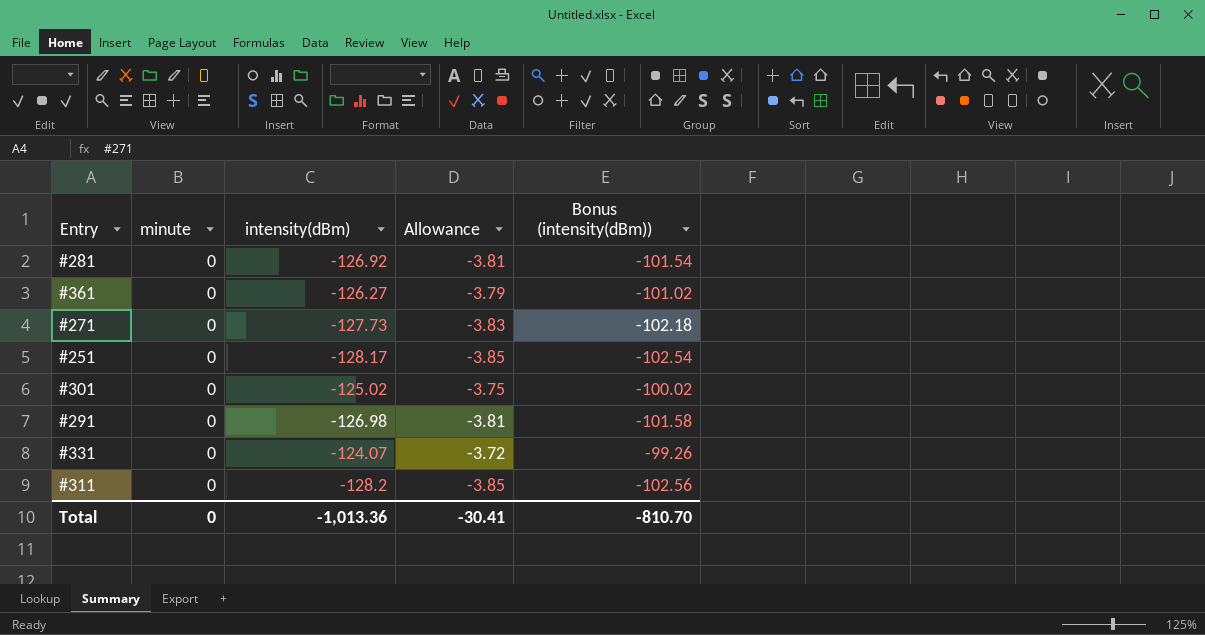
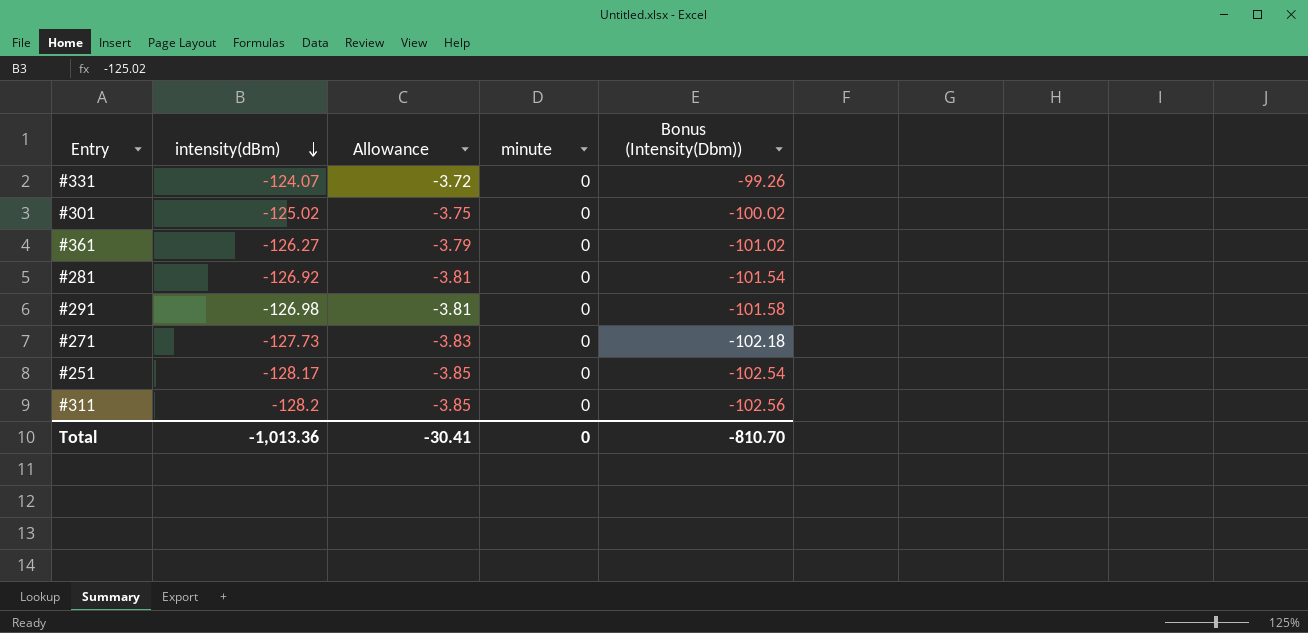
row order: none -> intensity(dBm) descending
column minute | position: 2 -> 4
column name: Bonus (intensity(dBm)) -> Bonus (Intensity(Dbm))

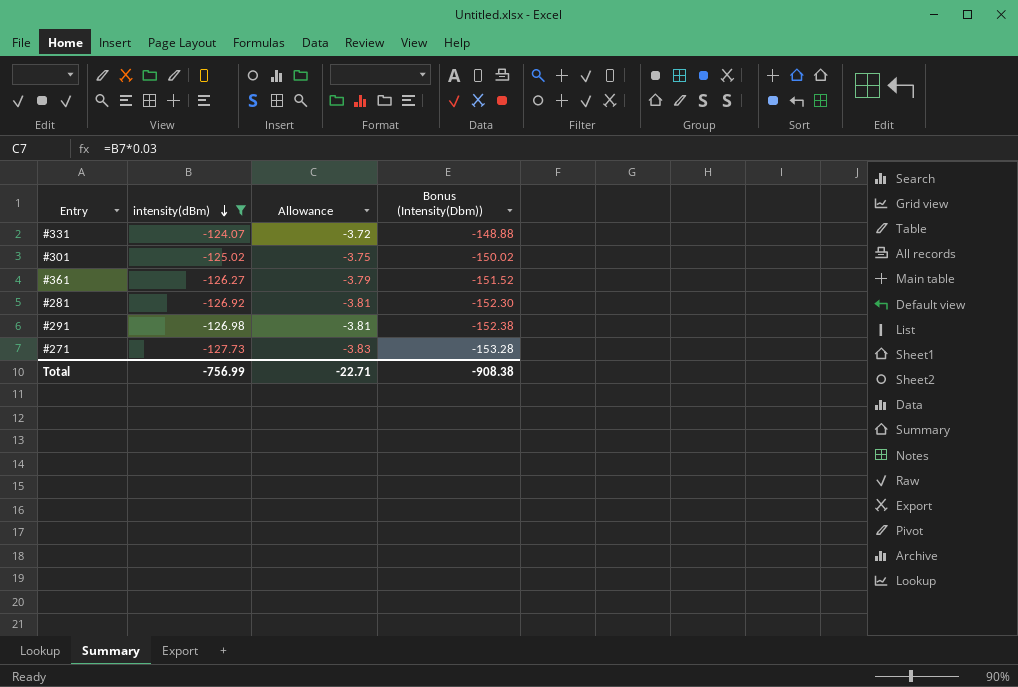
filter: none -> intensity(dBm) >= -127.73
column minute | position: 4 -> none
column Bonus (Intensity(Dbm)) | formula: [intensity(dBm)] * 0.8 -> [intensity(dBm)] * 1.2
Total | intensity(dBm): -1,013.36 -> -756.99
Total | Allowance: -30.41 -> -22.71
Total | Bonus (Intensity(Dbm)): -810.70 -> -908.38

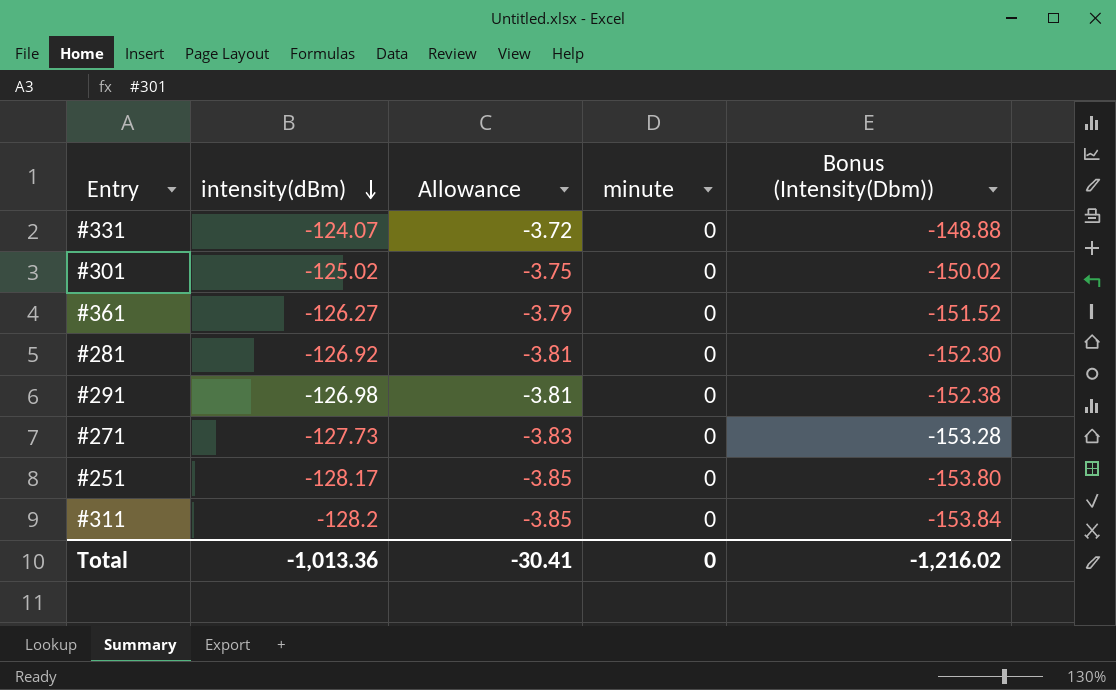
filter: intensity(dBm) >= -127.73 -> none
column minute | position: none -> 4
Total | intensity(dBm): -756.99 -> -1,013.36
Total | Allowance: -22.71 -> -30.41
Total | Bonus (Intensity(Dbm)): -908.38 -> -1,216.02

